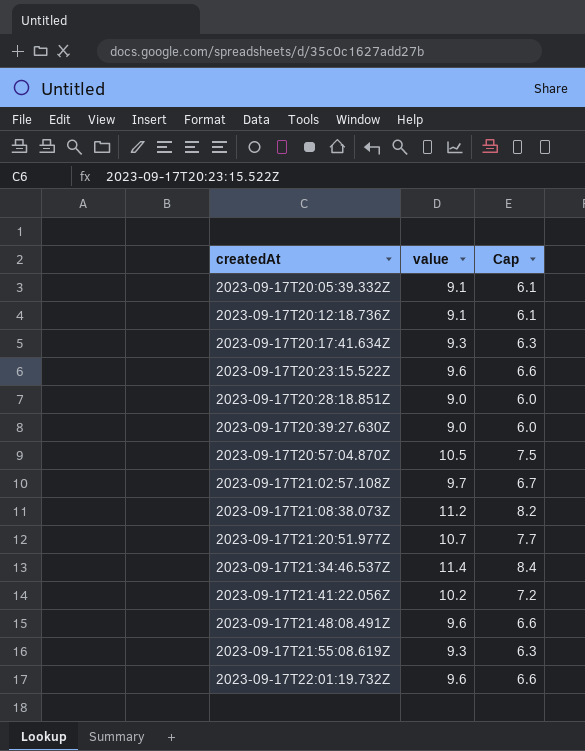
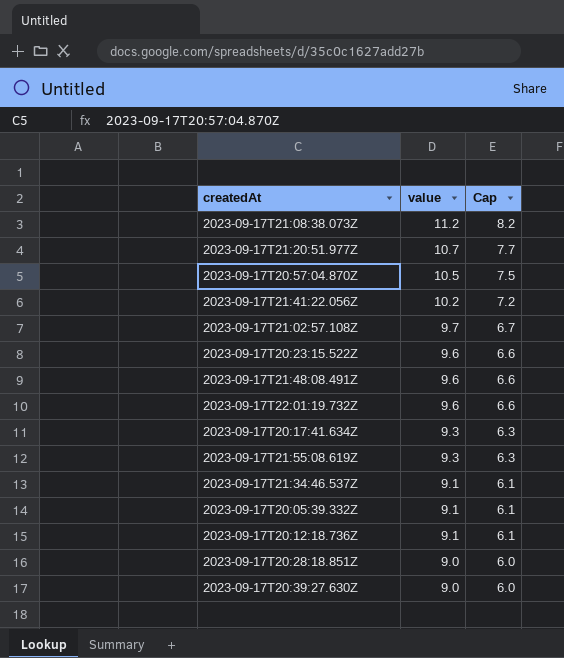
row order: createdAt ascending -> value descending
2023-09-17T21:34:46.537Z | value: 11.4 -> 9.1
2023-09-17T21:34:46.537Z | Cap: 8.4 -> 6.1

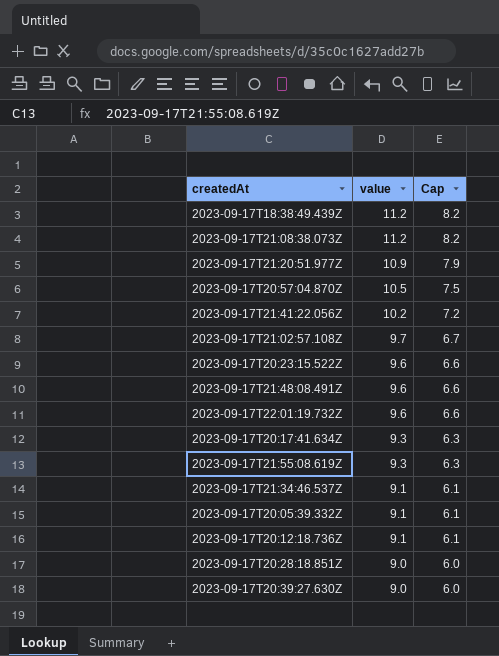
row 2023-09-17T18:38:49.439Z: none -> 11.2 | 8.2
2023-09-17T21:20:51.977Z | value: 10.7 -> 10.9
2023-09-17T21:20:51.977Z | Cap: 7.7 -> 7.9

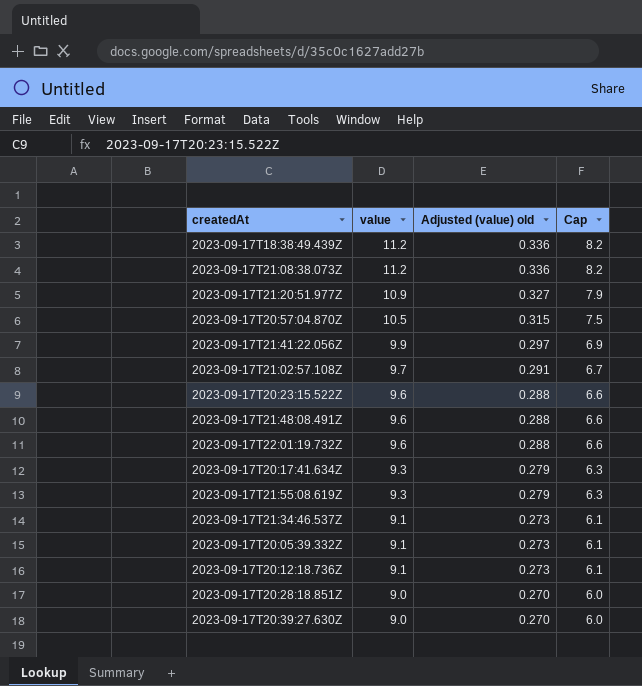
column Adjusted (value) old | formula: none -> [value] * 0.03
2023-09-17T21:41:22.056Z | value: 10.2 -> 9.9
2023-09-17T21:41:22.056Z | Cap: 7.2 -> 6.9

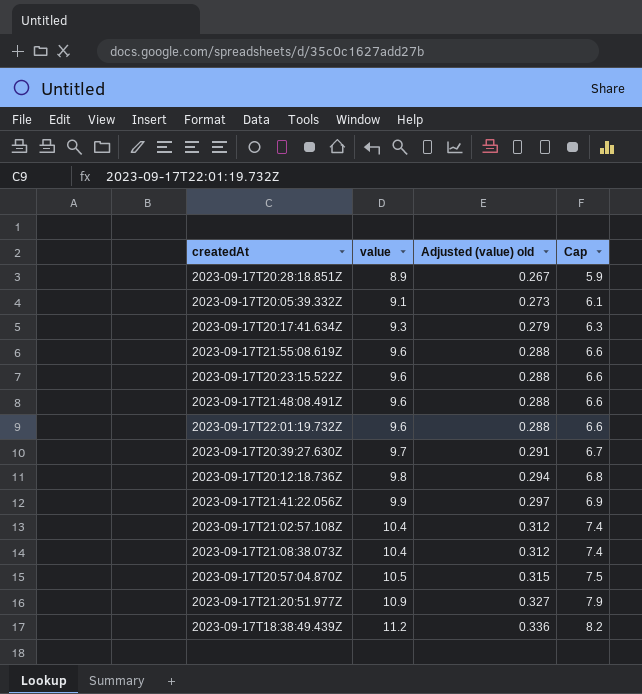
row order: value descending -> value ascending
row 2023-09-17T21:34:46.537Z: 9.1 | 0.273 | 6.1 -> none
2023-09-17T20:28:18.851Z | value: 9.0 -> 8.9
2023-09-17T20:28:18.851Z | Adjusted (value) old: 0.270 -> 0.267
2023-09-17T20:28:18.851Z | Cap: 6.0 -> 5.9
2023-09-17T21:55:08.619Z | value: 9.3 -> 9.6
2023-09-17T21:55:08.619Z | Adjusted (value) old: 0.279 -> 0.288
2023-09-17T21:55:08.619Z | Cap: 6.3 -> 6.6
2023-09-17T20:39:27.630Z | value: 9.0 -> 9.7
2023-09-17T20:39:27.630Z | Adjusted (value) old: 0.270 -> 0.291
2023-09-17T20:39:27.630Z | Cap: 6.0 -> 6.7
2023-09-17T20:12:18.736Z | value: 9.1 -> 9.8
2023-09-17T20:12:18.736Z | Adjusted (value) old: 0.273 -> 0.294
2023-09-17T20:12:18.736Z | Cap: 6.1 -> 6.8
2023-09-17T21:02:57.108Z | value: 9.7 -> 10.4
2023-09-17T21:02:57.108Z | Adjusted (value) old: 0.291 -> 0.312
2023-09-17T21:02:57.108Z | Cap: 6.7 -> 7.4
2023-09-17T21:08:38.073Z | value: 11.2 -> 10.4
2023-09-17T21:08:38.073Z | Adjusted (value) old: 0.336 -> 0.312
2023-09-17T21:08:38.073Z | Cap: 8.2 -> 7.4

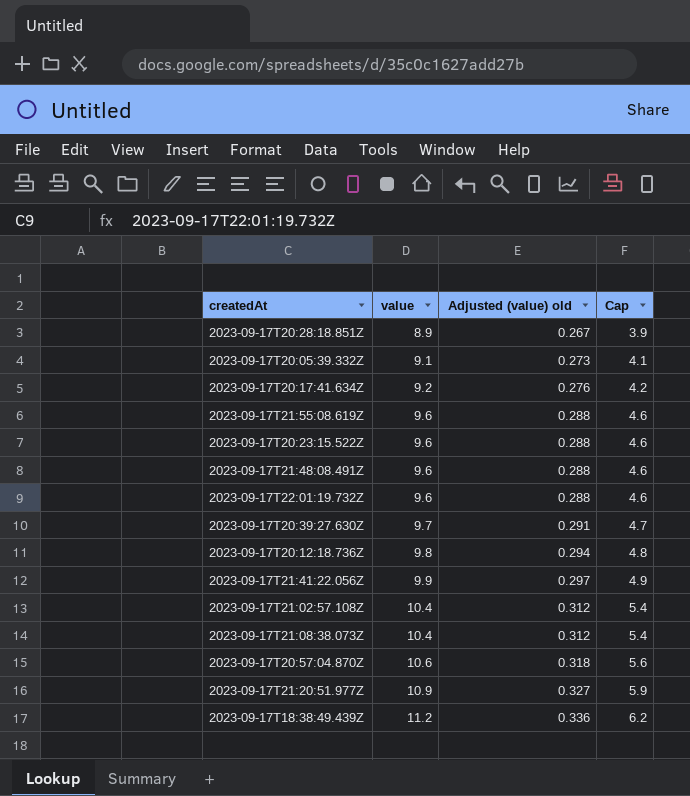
column Cap | formula: [value] - 3 -> [value] - 5
2023-09-17T20:17:41.634Z | value: 9.3 -> 9.2
2023-09-17T20:17:41.634Z | Adjusted (value) old: 0.279 -> 0.276
2023-09-17T20:57:04.870Z | value: 10.5 -> 10.6
2023-09-17T20:57:04.870Z | Adjusted (value) old: 0.315 -> 0.318

